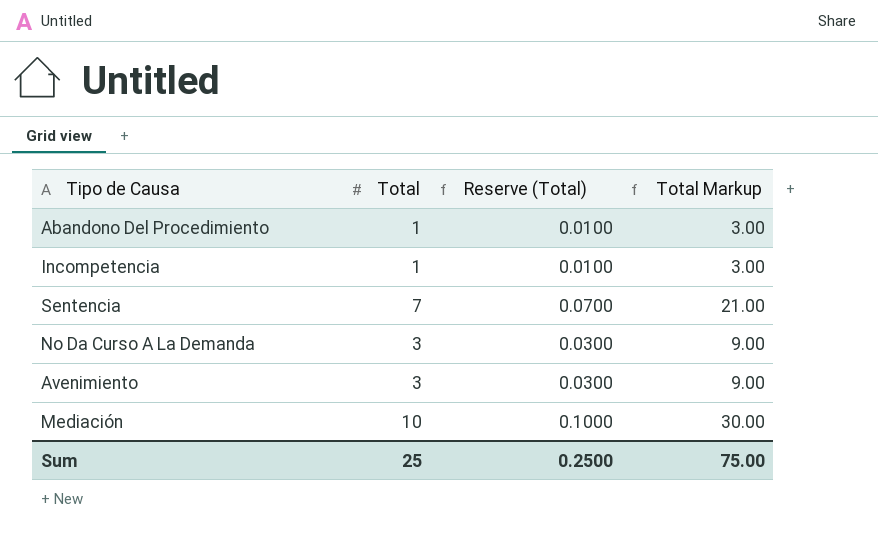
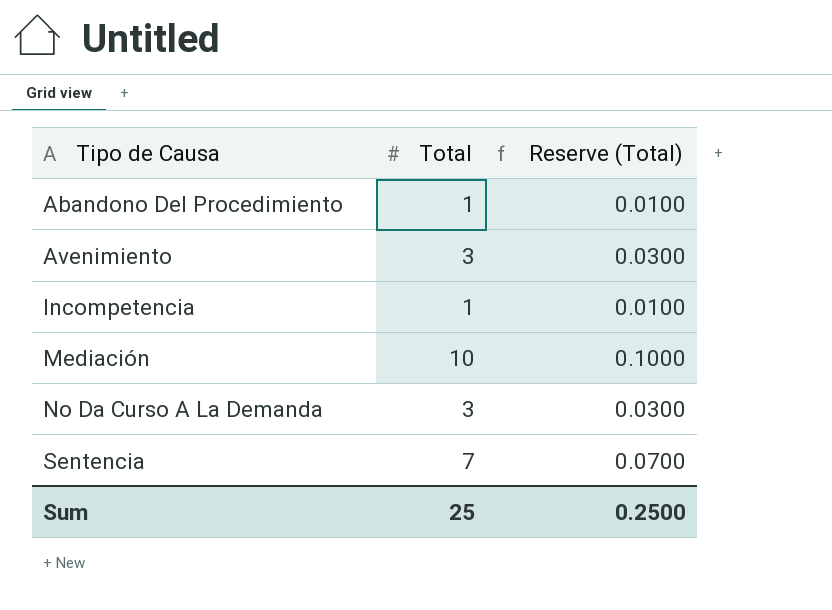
row order: none -> Tipo de Causa ascending
column Total Markup | formula: [Total] * 3 -> none

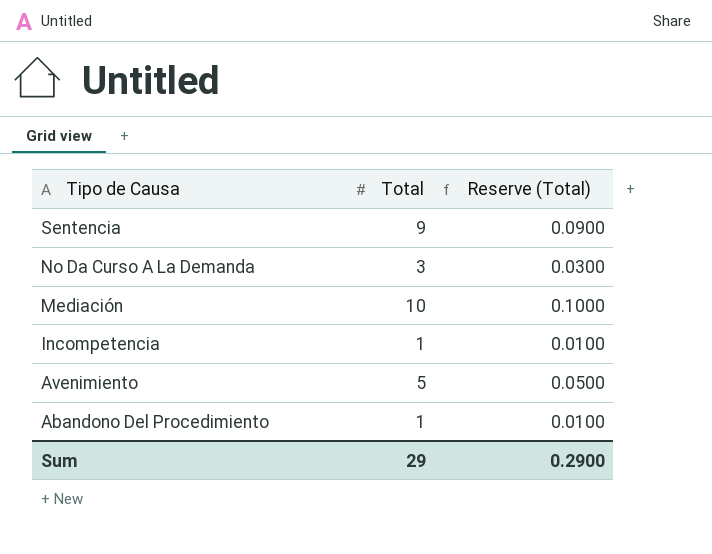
row order: Tipo de Causa ascending -> Tipo de Causa descending
Sentencia | Total: 7 -> 9
Sentencia | Reserve (Total): 0.0700 -> 0.0900
Avenimiento | Total: 3 -> 5
Avenimiento | Reserve (Total): 0.0300 -> 0.0500
Sum | Total: 25 -> 29
Sum | Reserve (Total): 0.2500 -> 0.2900

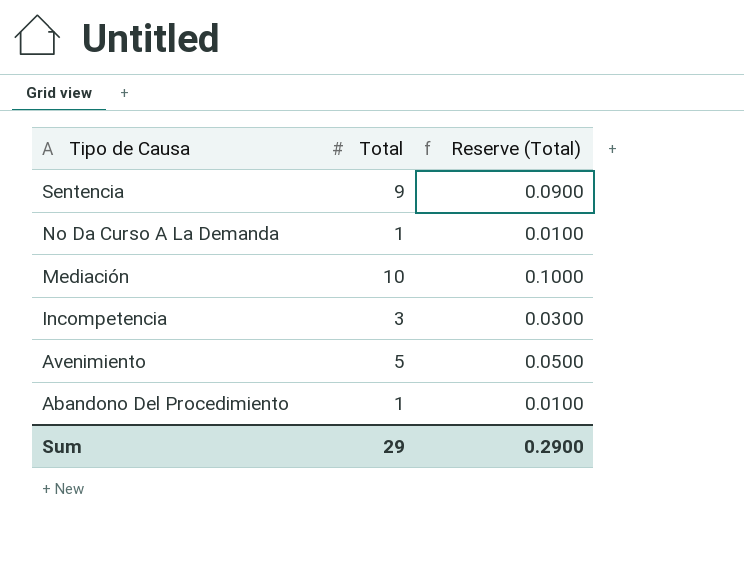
No Da Curso A La Demanda | Total: 3 -> 1
No Da Curso A La Demanda | Reserve (Total): 0.0300 -> 0.0100
Incompetencia | Total: 1 -> 3
Incompetencia | Reserve (Total): 0.0100 -> 0.0300

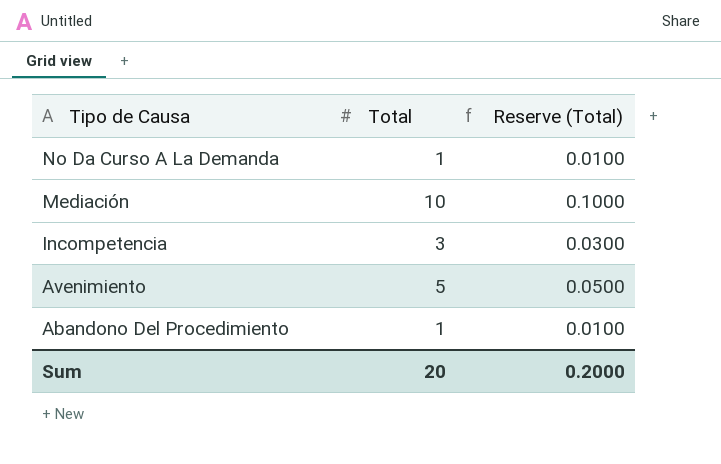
row Sentencia: 9 | 0.0900 -> none
Sum | Total: 29 -> 20
Sum | Reserve (Total): 0.2900 -> 0.2000

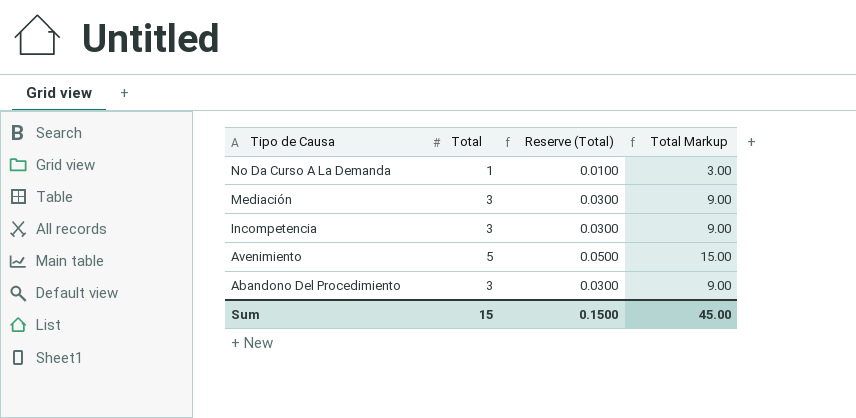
column Total Markup | formula: none -> [Total] * 3
Mediación | Total: 10 -> 3
Mediación | Reserve (Total): 0.1000 -> 0.0300
Abandono Del Procedimiento | Total: 1 -> 3
Abandono Del Procedimiento | Reserve (Total): 0.0100 -> 0.0300
Sum | Total: 20 -> 15
Sum | Reserve (Total): 0.2000 -> 0.1500

